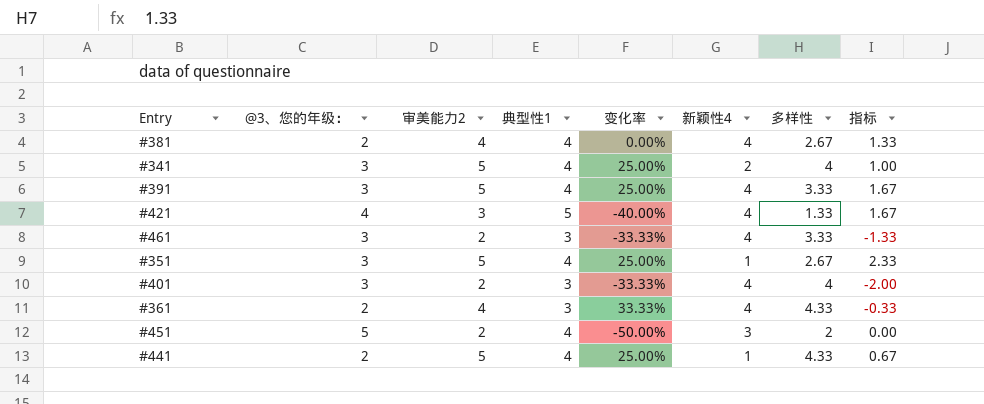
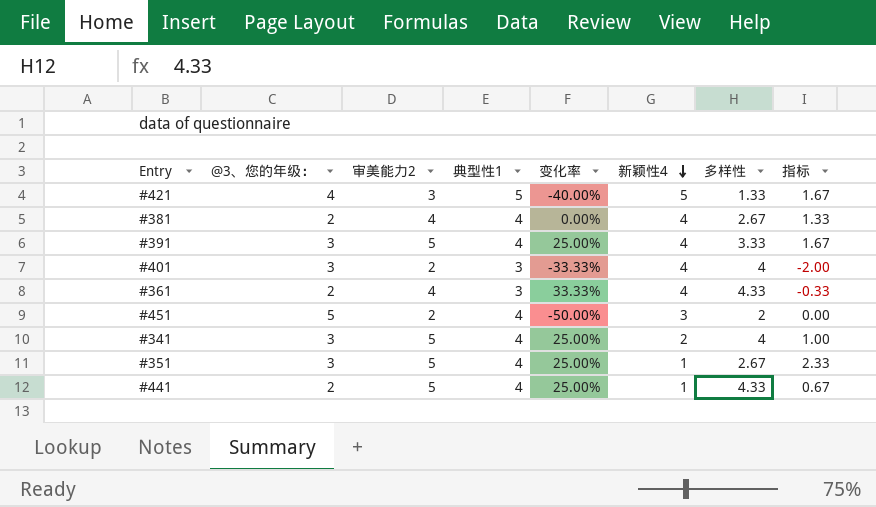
row order: none -> 新颖性4 descending
row #461: 3 | 2 | 3 | -33.33% | 4 | 3.33 | -1.33 -> none
#421 | 新颖性4: 4 -> 5

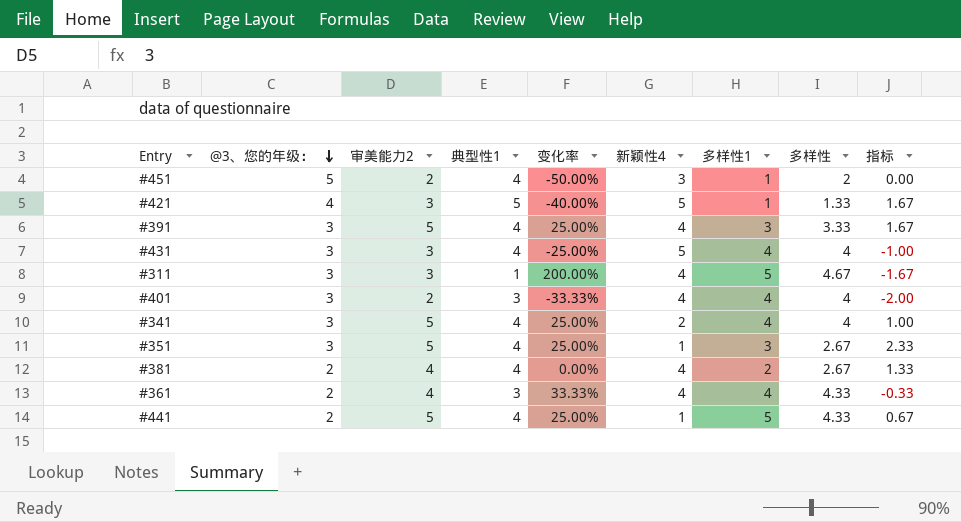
row order: 新颖性4 descending -> @3、您的年级： descending
column 多样性1 | position: none -> 7
row #431: none -> 3 | 3 | 4 | -25.00% | 5 | 4 | 4 | -1.00
row #311: none -> 3 | 3 | 1 | 200.00% | 4 | 5 | 4.67 | -1.67

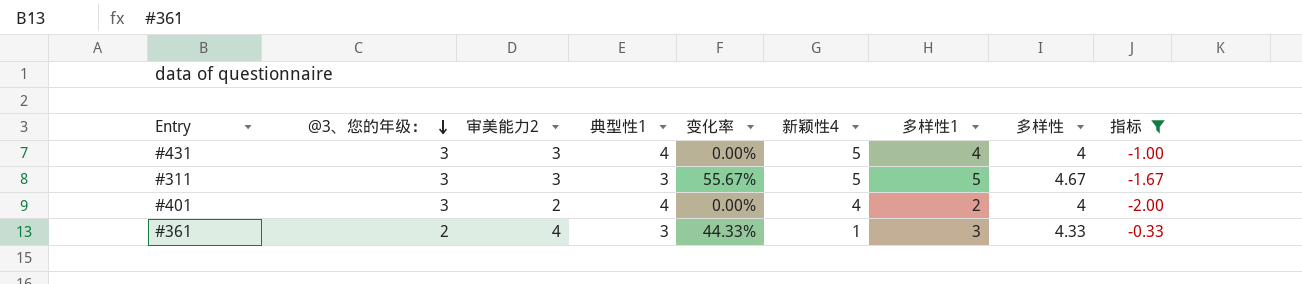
filter: none -> 指标 <= -0.33
column 变化率 | formula: ([审美能力2] - [典型性1]) / [典型性1] -> ([多样性] - [典型性1]) / [典型性1]
#311 | 典型性1: 1 -> 3
#311 | 新颖性4: 4 -> 5
#401 | 典型性1: 3 -> 4
#401 | 多样性1: 4 -> 2
#361 | 新颖性4: 4 -> 1
#361 | 多样性1: 4 -> 3

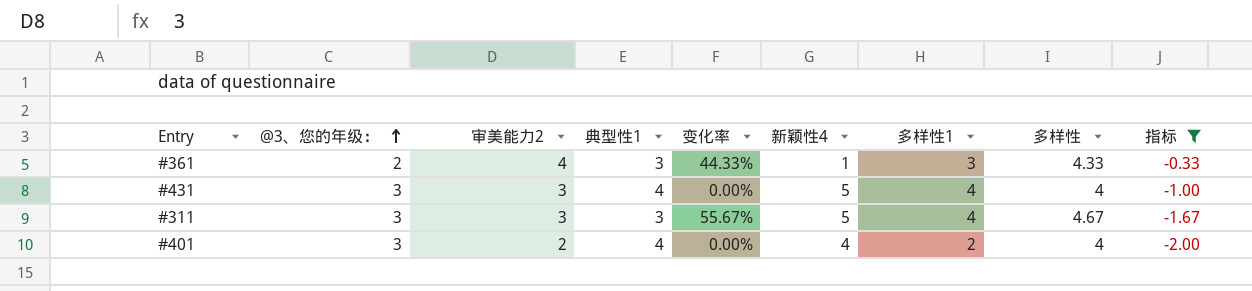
row order: @3、您的年级： descending -> @3、您的年级： ascending
#311 | 多样性1: 5 -> 4

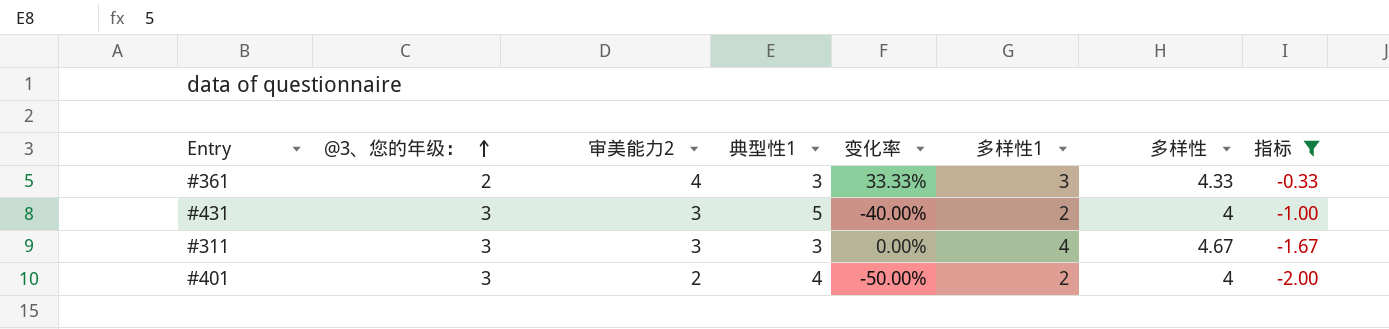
column 新颖性4 | position: 6 -> none
column 变化率 | formula: ([多样性] - [典型性1]) / [典型性1] -> ([审美能力2] - [典型性1]) / [典型性1]
#431 | 典型性1: 4 -> 5
#431 | 多样性1: 4 -> 2

